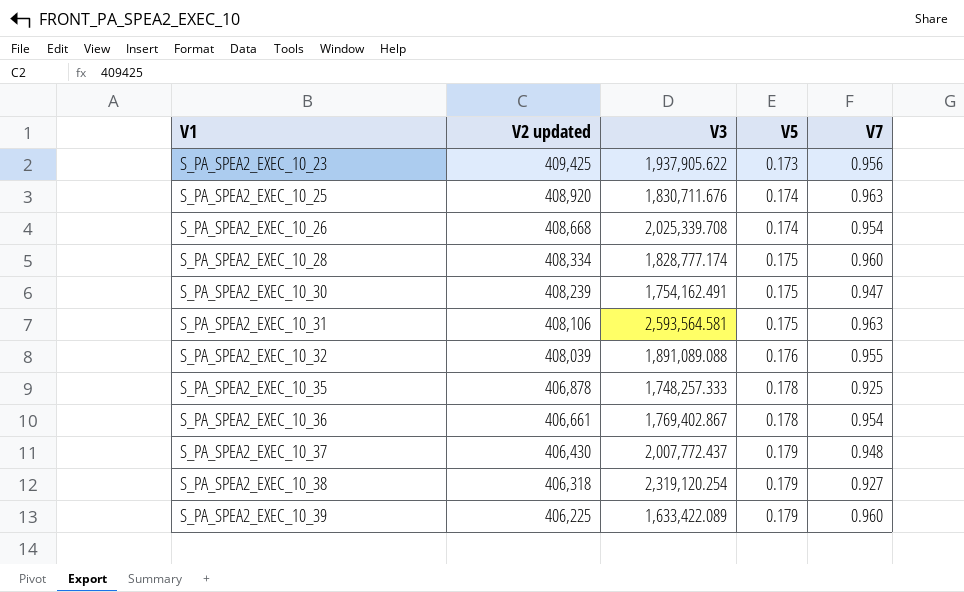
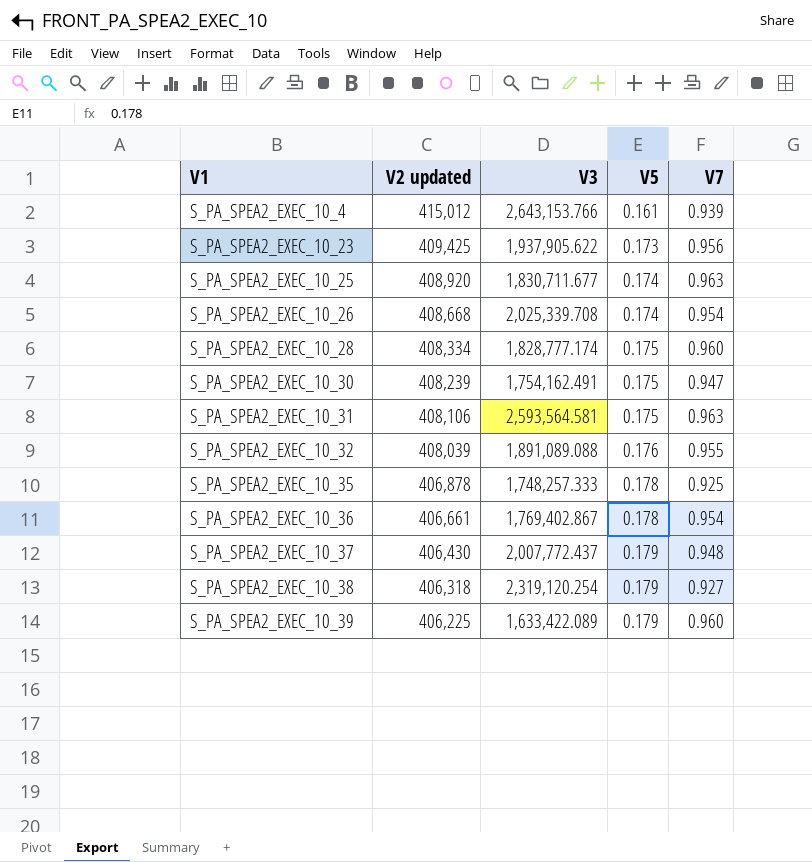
row S_PA_SPEA2_EXEC_10_4: none -> 415,012 | 2,643,153.766 | 0.161 | 0.939
S_PA_SPEA2_EXEC_10_25 | V3: 1,830,711.676 -> 1,830,711.677

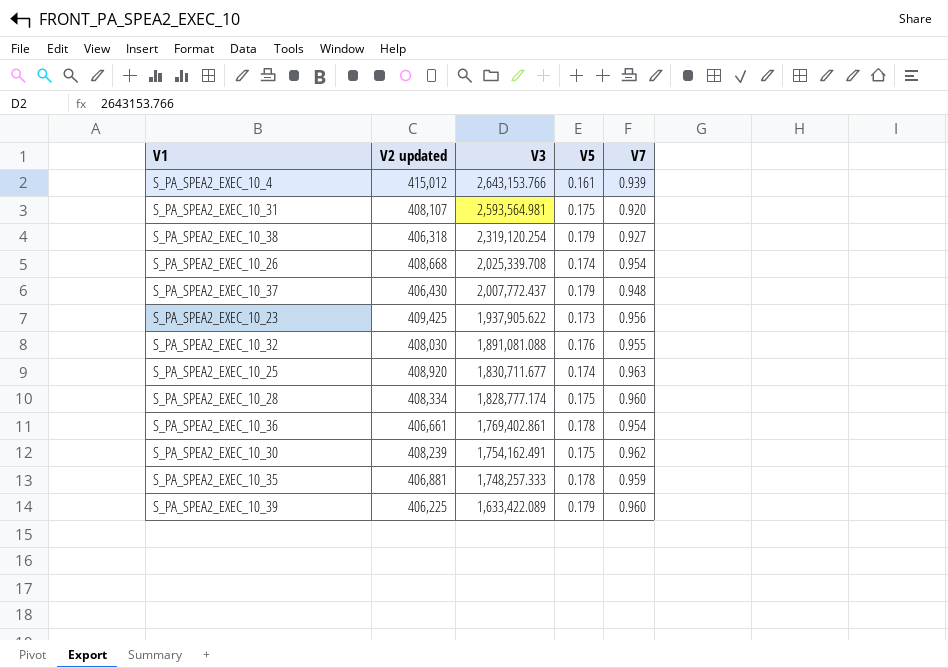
row order: V1 ascending -> V3 descending
S_PA_SPEA2_EXEC_10_31 | V2 updated: 408,106 -> 408,107
S_PA_SPEA2_EXEC_10_31 | V3: 2,593,564.581 -> 2,593,564.981
S_PA_SPEA2_EXEC_10_31 | V7: 0.963 -> 0.920
S_PA_SPEA2_EXEC_10_32 | V2 updated: 408,039 -> 408,030
S_PA_SPEA2_EXEC_10_32 | V3: 1,891,089.088 -> 1,891,081.088
S_PA_SPEA2_EXEC_10_36 | V3: 1,769,402.867 -> 1,769,402.861
S_PA_SPEA2_EXEC_10_30 | V7: 0.947 -> 0.962
S_PA_SPEA2_EXEC_10_35 | V2 updated: 406,878 -> 406,881
S_PA_SPEA2_EXEC_10_35 | V7: 0.925 -> 0.959

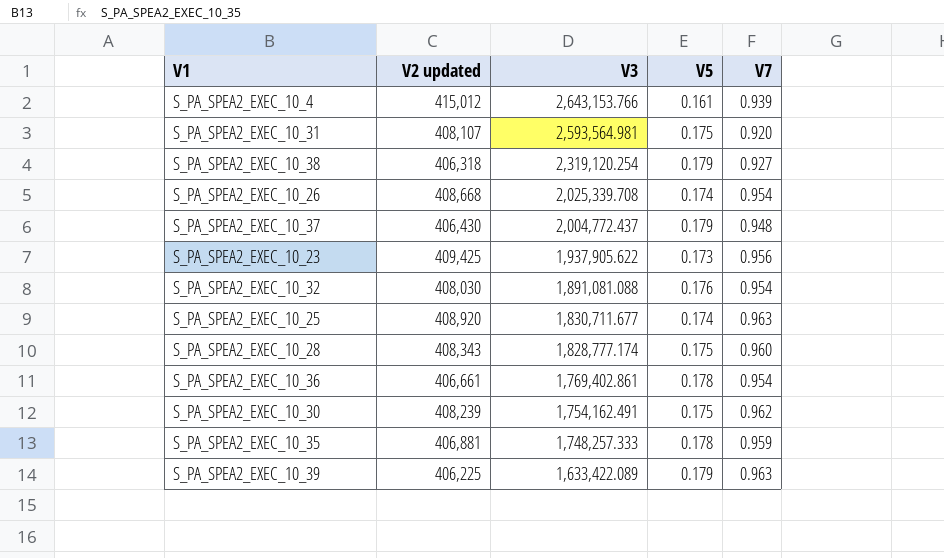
S_PA_SPEA2_EXEC_10_37 | V3: 2,007,772.437 -> 2,004,772.437
S_PA_SPEA2_EXEC_10_32 | V7: 0.955 -> 0.954
S_PA_SPEA2_EXEC_10_28 | V2 updated: 408,334 -> 408,343
S_PA_SPEA2_EXEC_10_39 | V7: 0.960 -> 0.963

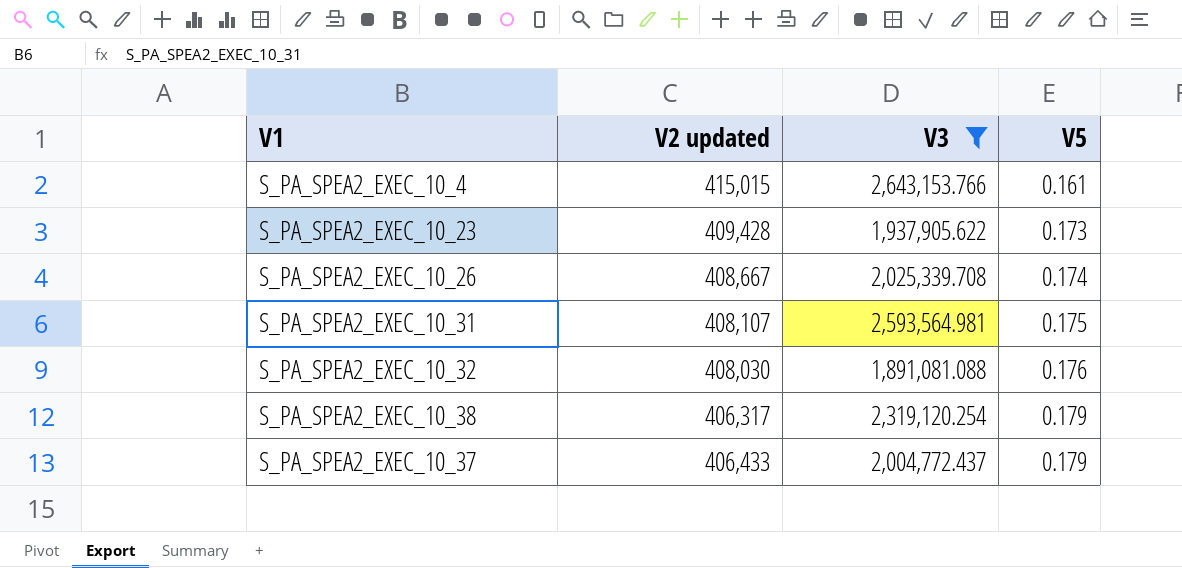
filter: none -> V3 >= 1,891,081.088
row order: V3 descending -> V5 ascending
column V7 | position: 5 -> none
S_PA_SPEA2_EXEC_10_4 | V2 updated: 415,012 -> 415,015
S_PA_SPEA2_EXEC_10_23 | V2 updated: 409,425 -> 409,428
S_PA_SPEA2_EXEC_10_26 | V2 updated: 408,668 -> 408,667
S_PA_SPEA2_EXEC_10_38 | V2 updated: 406,318 -> 406,317
S_PA_SPEA2_EXEC_10_37 | V2 updated: 406,430 -> 406,433

